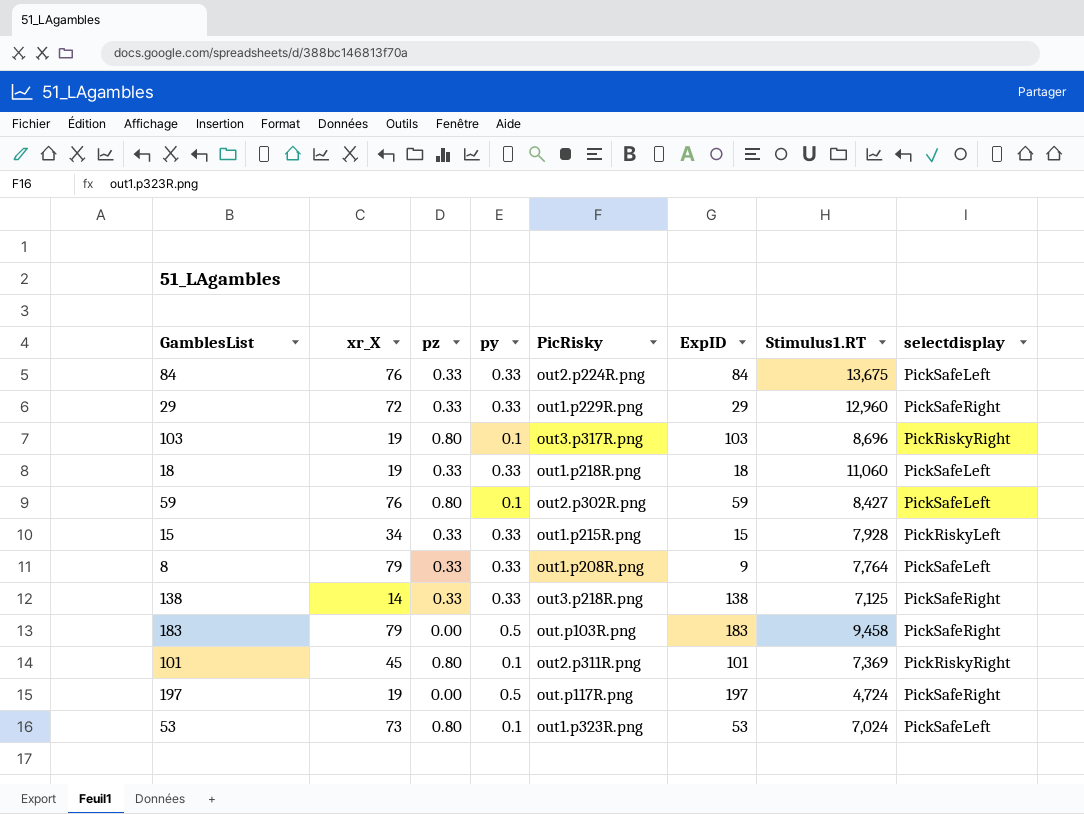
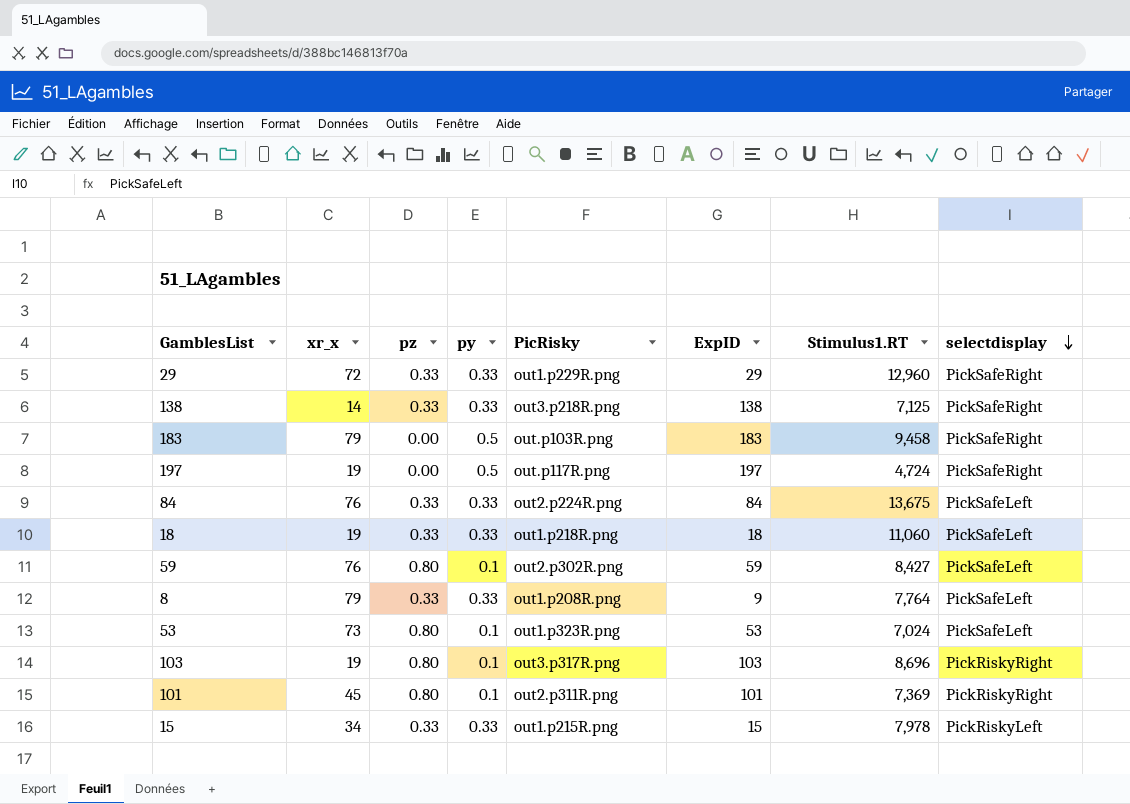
row order: none -> selectdisplay descending
column name: xr_X -> xr_x
15 | Stimulus1.RT: 7,928 -> 7,978

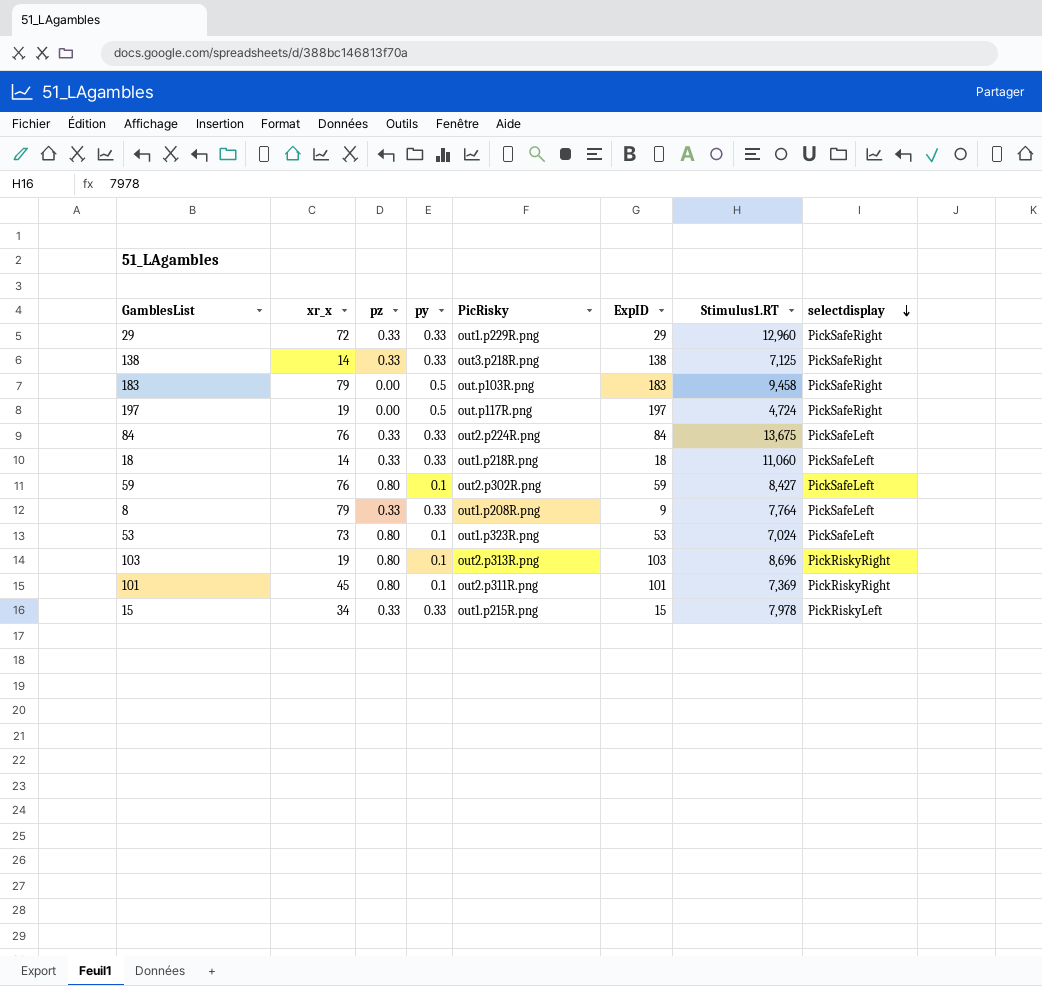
18 | xr_x: 19 -> 14
103 | PicRisky: out3.p317R.png -> out2.p313R.png

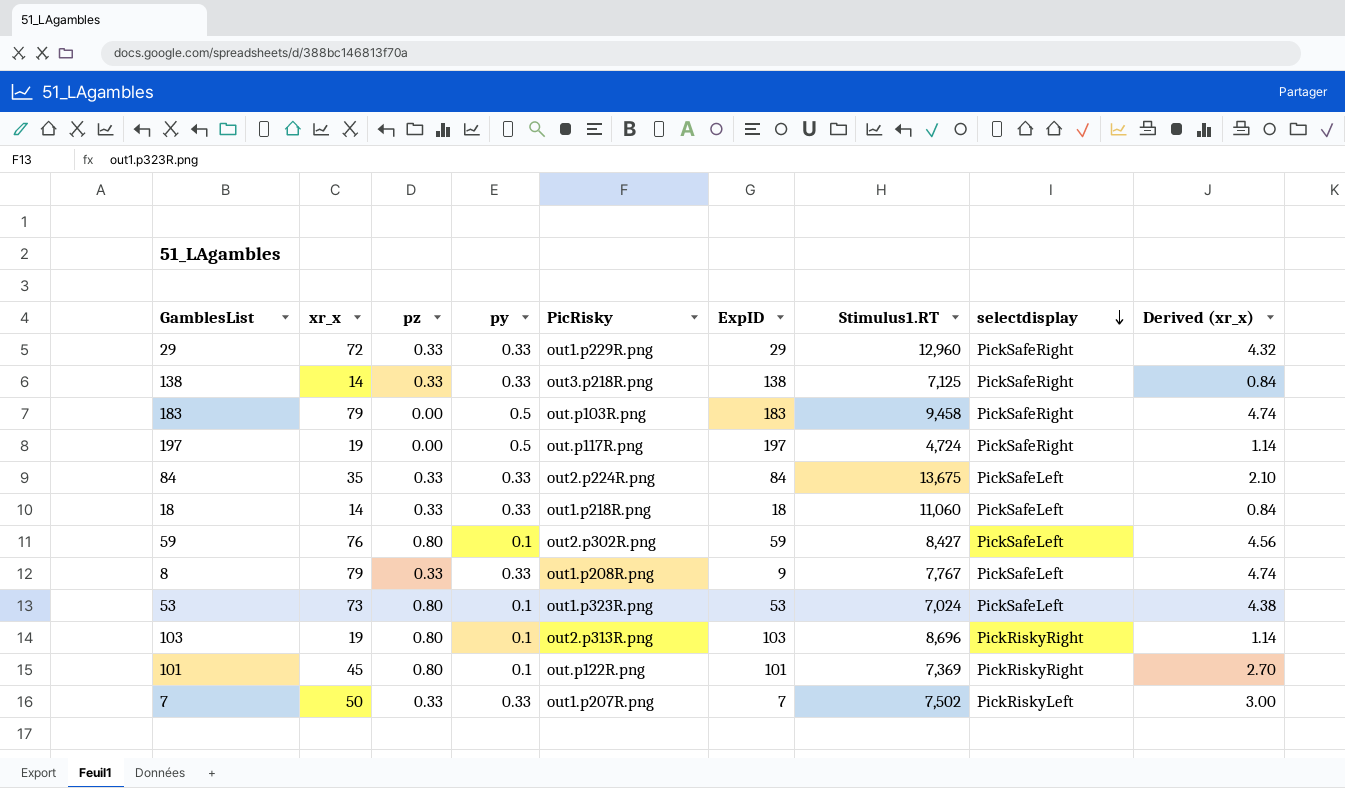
column Derived (xr_x) | formula: none -> [xr_x] * 0.06
row 15: 34 | 0.33 | 0.33 | out1.p215R.png | 15 | 7,978 | PickRiskyLeft -> none
84 | xr_x: 76 -> 35
8 | Stimulus1.RT: 7,764 -> 7,767
101 | PicRisky: out2.p311R.png -> out.p122R.png
row 7: none -> 50 | 0.33 | 0.33 | out1.p207R.png | 7 | 7,502 | PickRiskyLeft | 3.00

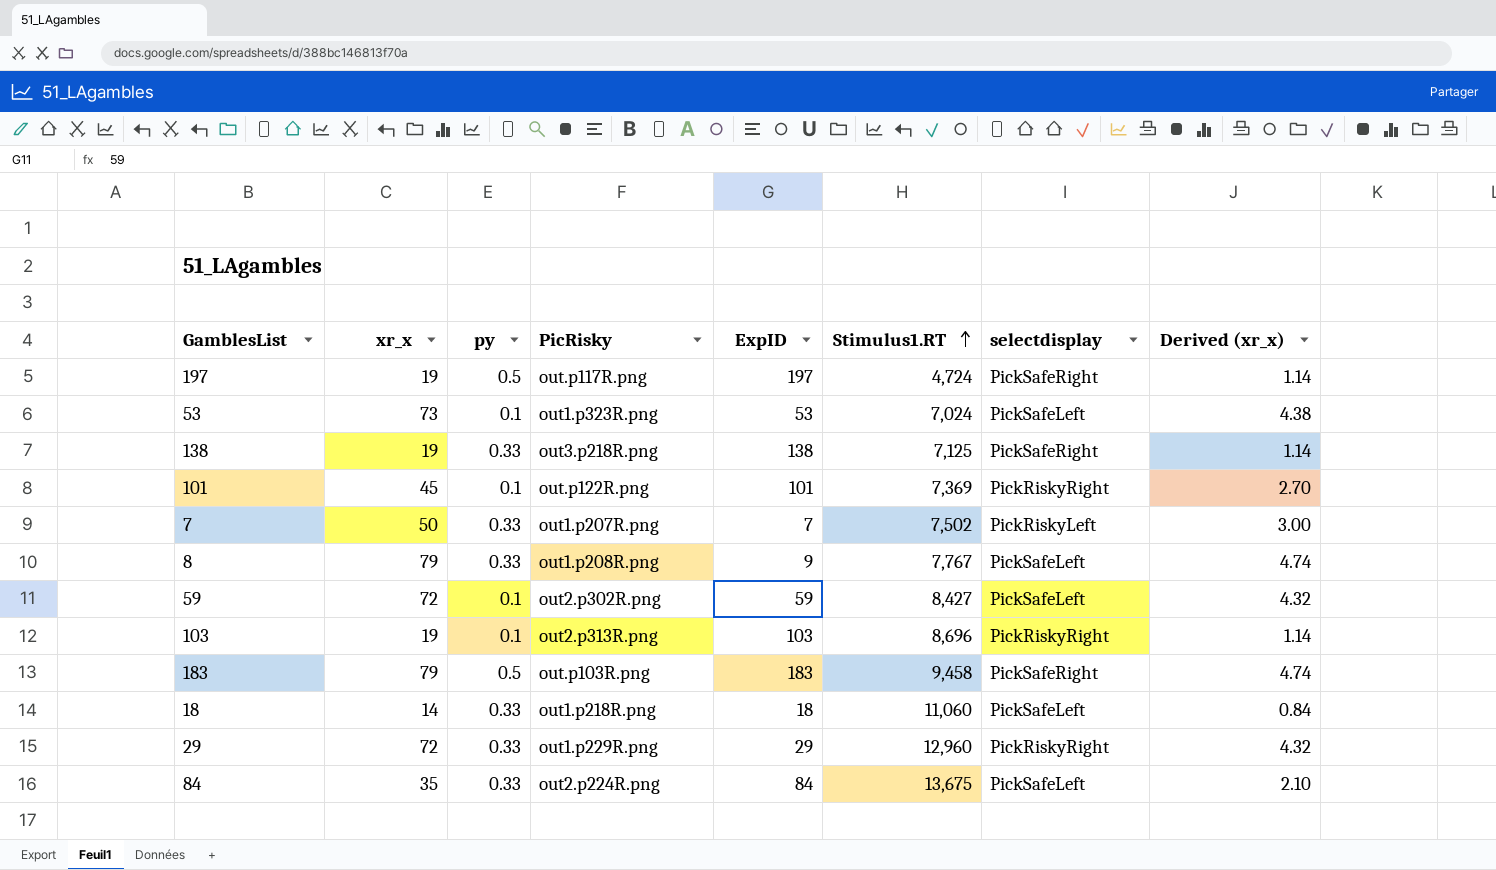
row order: selectdisplay descending -> Stimulus1.RT ascending
column pz | position: 3 -> none
138 | xr_x: 14 -> 19
138 | Derived (xr_x): 0.84 -> 1.14
59 | xr_x: 76 -> 72
59 | Derived (xr_x): 4.56 -> 4.32
29 | selectdisplay: PickSafeRight -> PickRiskyRight

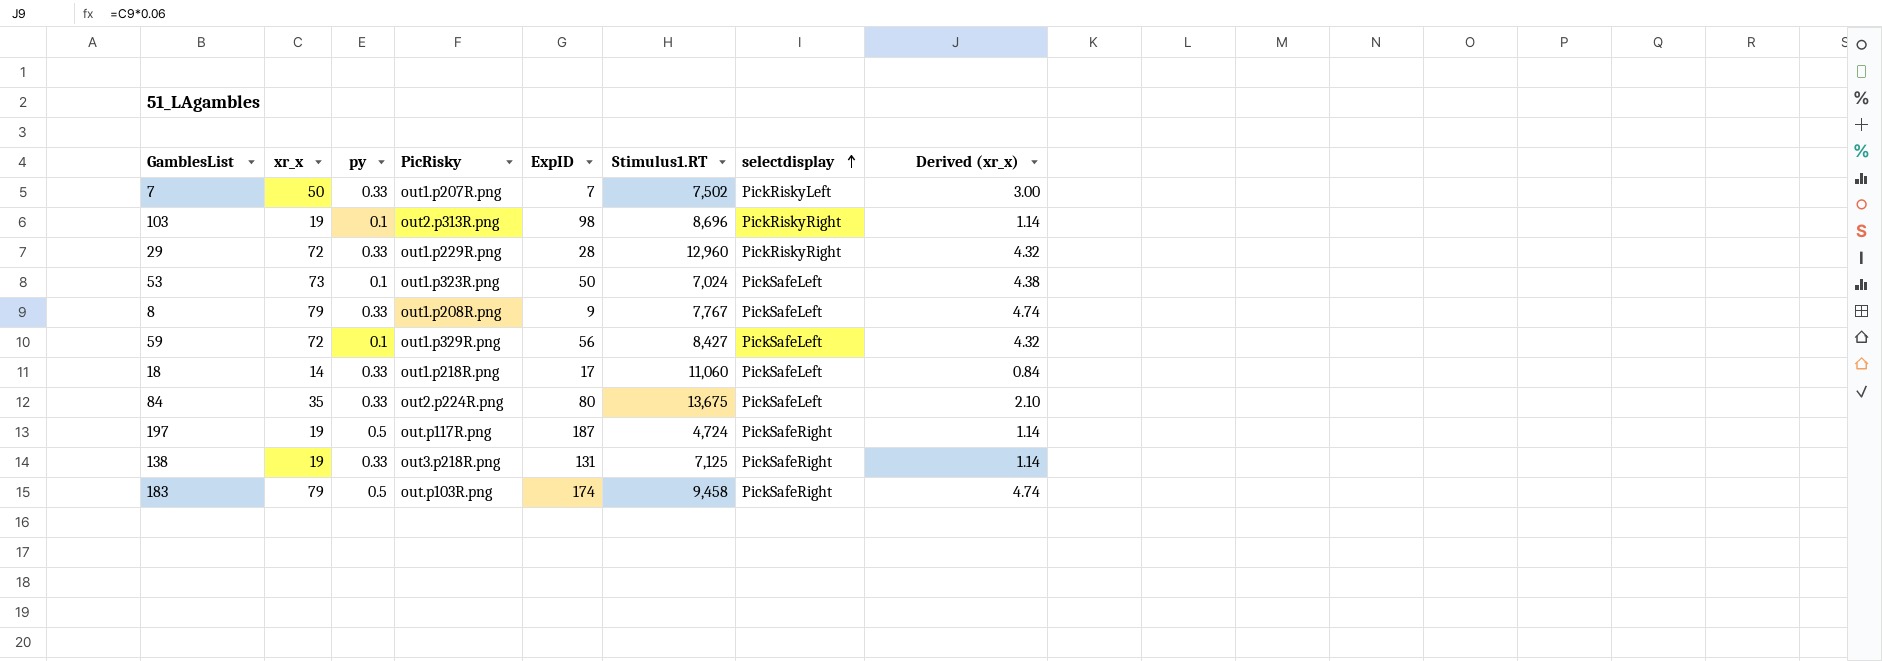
row order: Stimulus1.RT ascending -> selectdisplay ascending
row 101: 45 | 0.1 | out.p122R.png | 101 | 7,369 | PickRiskyRight | 2.70 -> none
103 | ExpID: 103 -> 98
29 | ExpID: 29 -> 28
53 | ExpID: 53 -> 50
59 | PicRisky: out2.p302R.png -> out1.p329R.png
59 | ExpID: 59 -> 56
18 | ExpID: 18 -> 17
84 | ExpID: 84 -> 80
197 | ExpID: 197 -> 187
138 | ExpID: 138 -> 131
183 | ExpID: 183 -> 174

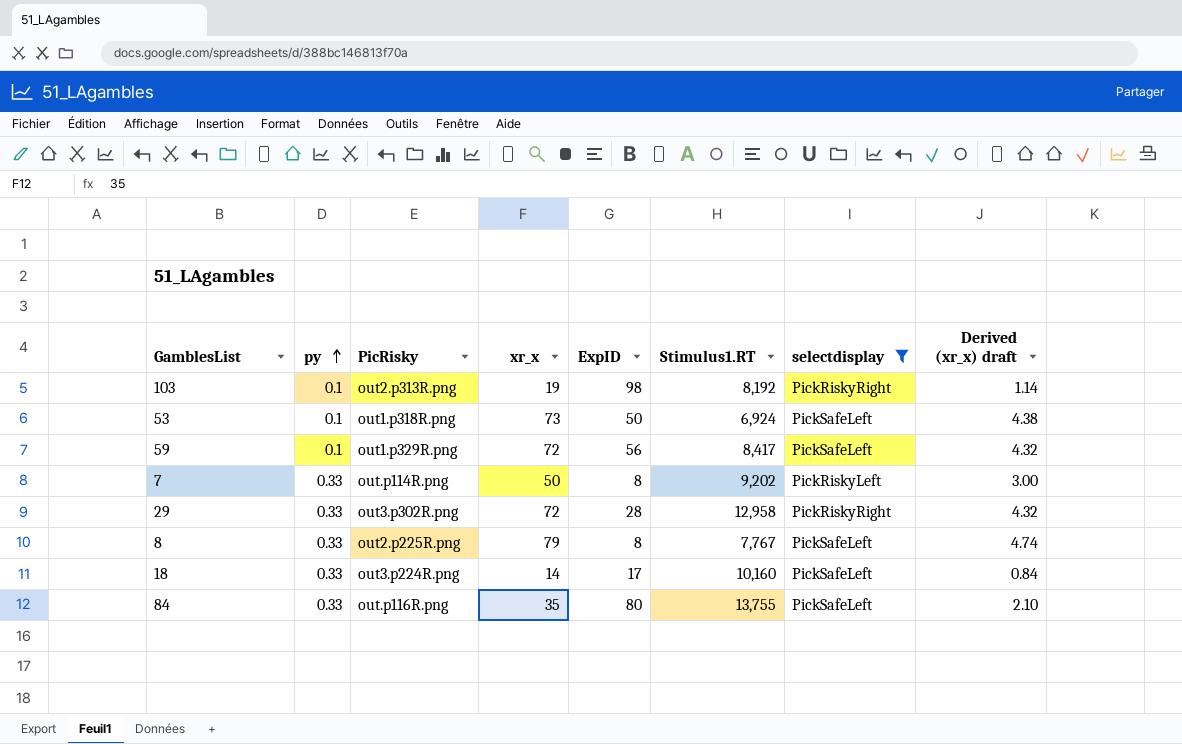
filter: none -> selectdisplay != PickSafeRight
row order: selectdisplay ascending -> py ascending
column xr_x | position: 2 -> 4
column name: Derived (xr_x) -> Derived (xr_x) draft
103 | Stimulus1.RT: 8,696 -> 8,192
53 | PicRisky: out1.p323R.png -> out1.p318R.png
53 | Stimulus1.RT: 7,024 -> 6,924
59 | Stimulus1.RT: 8,427 -> 8,417
7 | PicRisky: out1.p207R.png -> out.p114R.png
7 | ExpID: 7 -> 8
7 | Stimulus1.RT: 7,502 -> 9,202
29 | PicRisky: out1.p229R.png -> out3.p302R.png
29 | Stimulus1.RT: 12,960 -> 12,958
8 | PicRisky: out1.p208R.png -> out2.p225R.png
8 | ExpID: 9 -> 8
18 | PicRisky: out1.p218R.png -> out3.p224R.png
18 | Stimulus1.RT: 11,060 -> 10,160
84 | PicRisky: out2.p224R.png -> out.p116R.png
84 | Stimulus1.RT: 13,675 -> 13,755

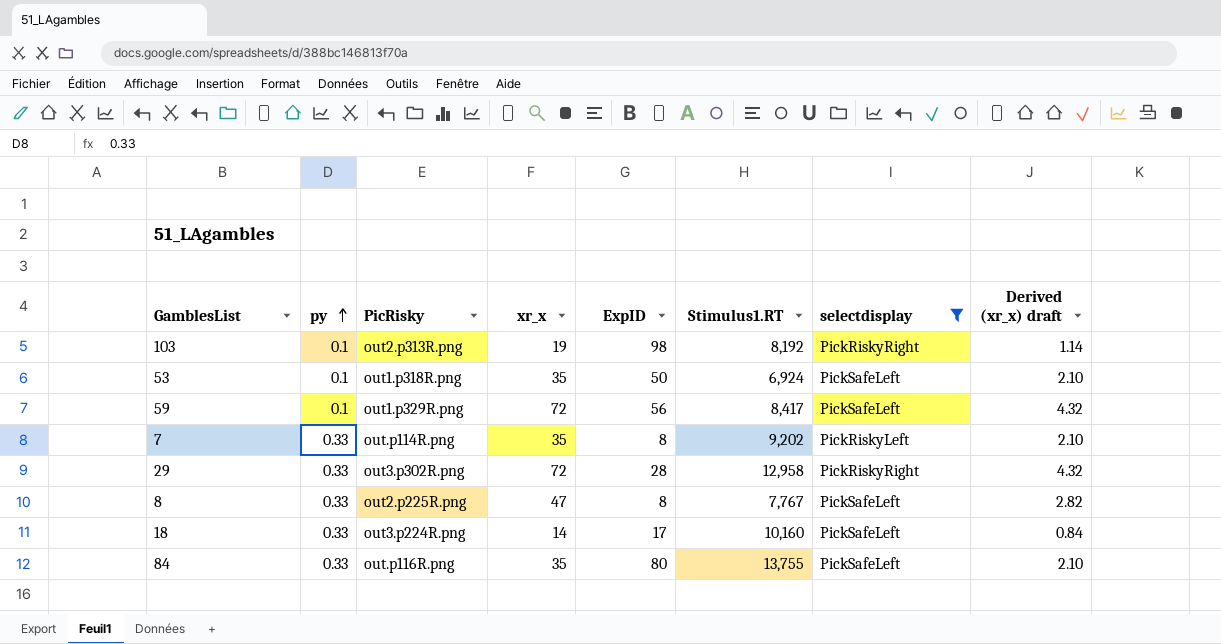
53 | xr_x: 73 -> 35
53 | Derived (xr_x) draft: 4.38 -> 2.10
7 | xr_x: 50 -> 35
7 | Derived (xr_x) draft: 3.00 -> 2.10
8 | xr_x: 79 -> 47
8 | Derived (xr_x) draft: 4.74 -> 2.82

